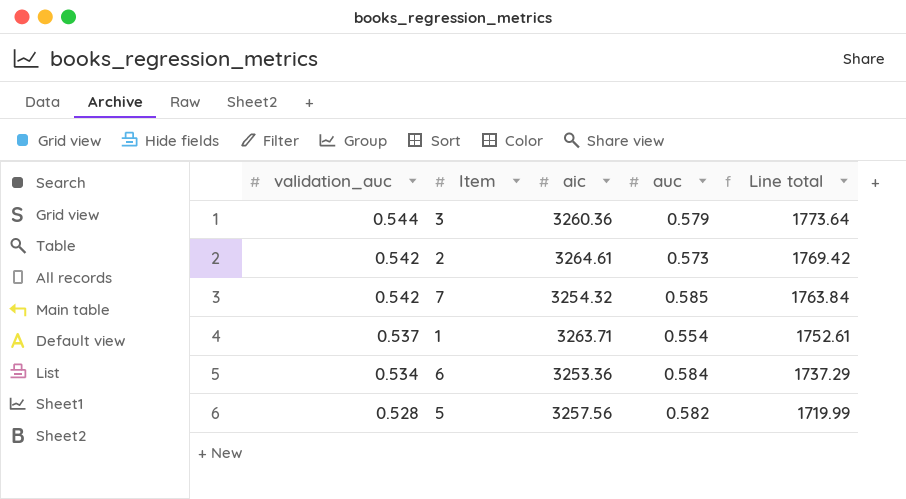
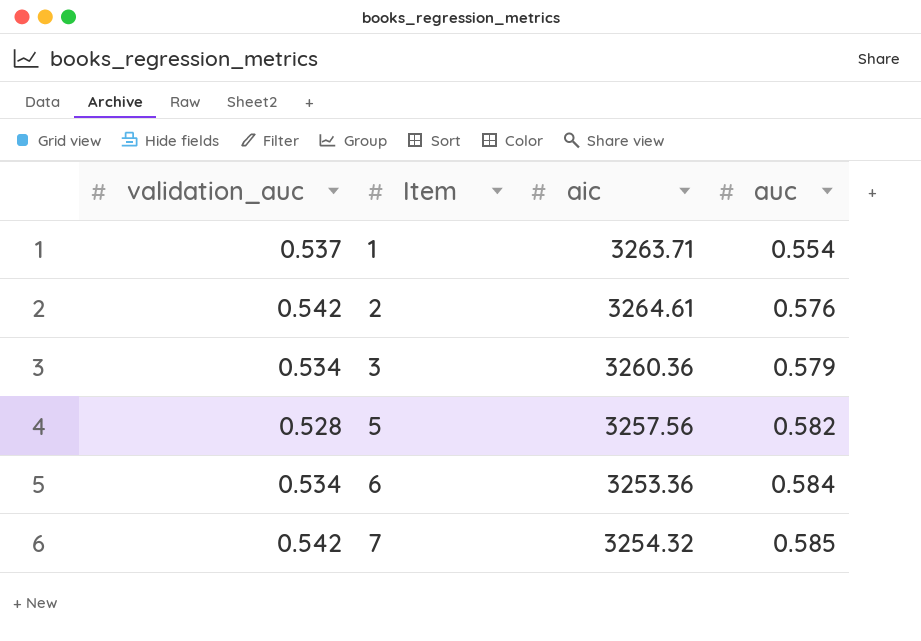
row order: validation_auc descending -> Item ascending
column Line total | formula: [validation_auc] * [aic] -> none
2 | auc: 0.573 -> 0.576
3 | validation_auc: 0.544 -> 0.534

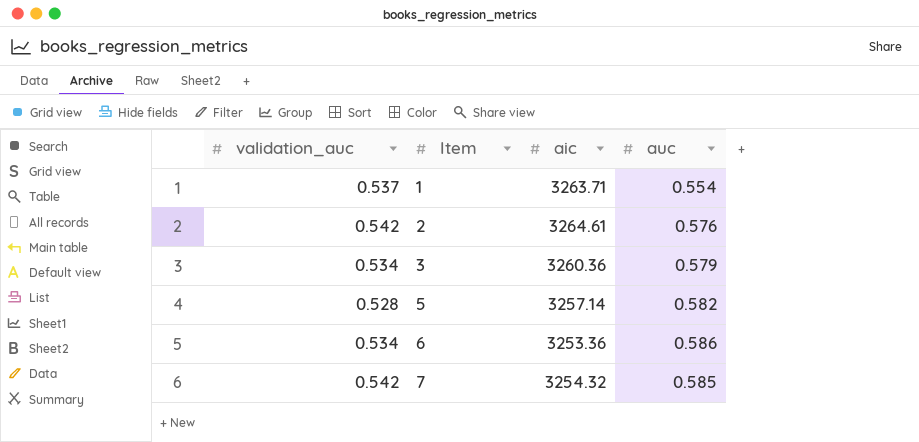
5 | aic: 3257.56 -> 3257.14
6 | auc: 0.584 -> 0.586

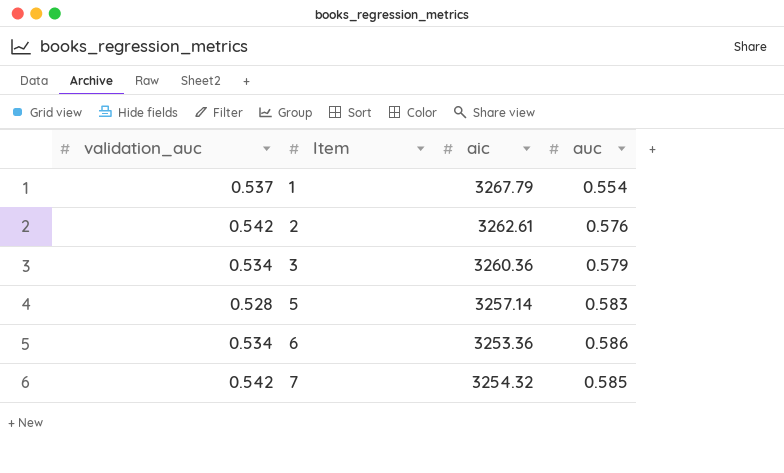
1 | aic: 3263.71 -> 3267.79
2 | aic: 3264.61 -> 3262.61
5 | auc: 0.582 -> 0.583

